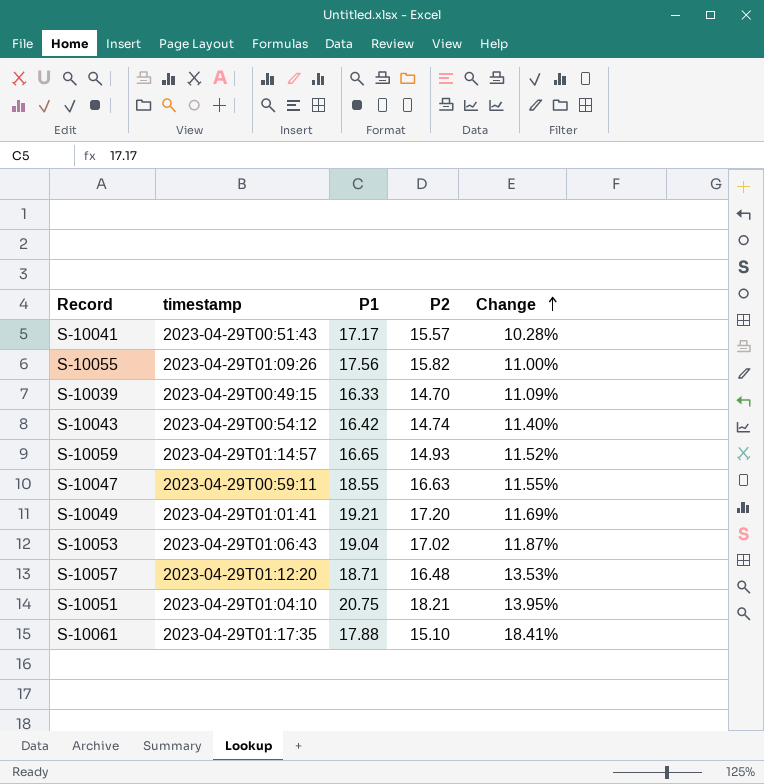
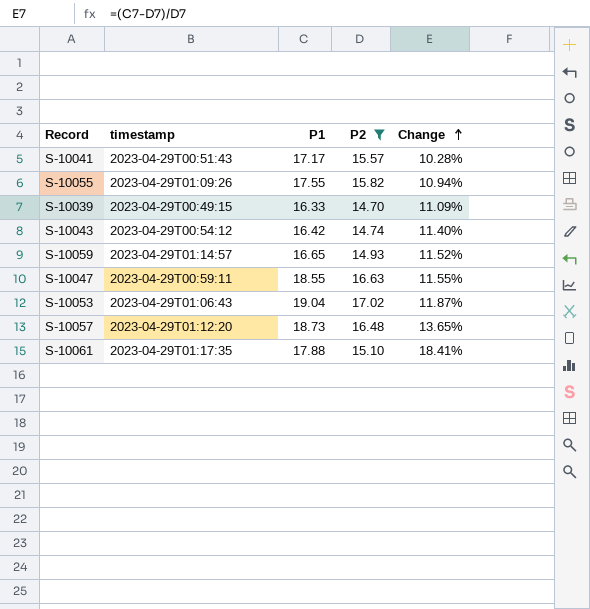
filter: none -> P2 <= 17.02
S-10055 | P1: 17.56 -> 17.55
S-10055 | Change: 11.00% -> 10.94%
S-10057 | P1: 18.71 -> 18.73
S-10057 | Change: 13.53% -> 13.65%

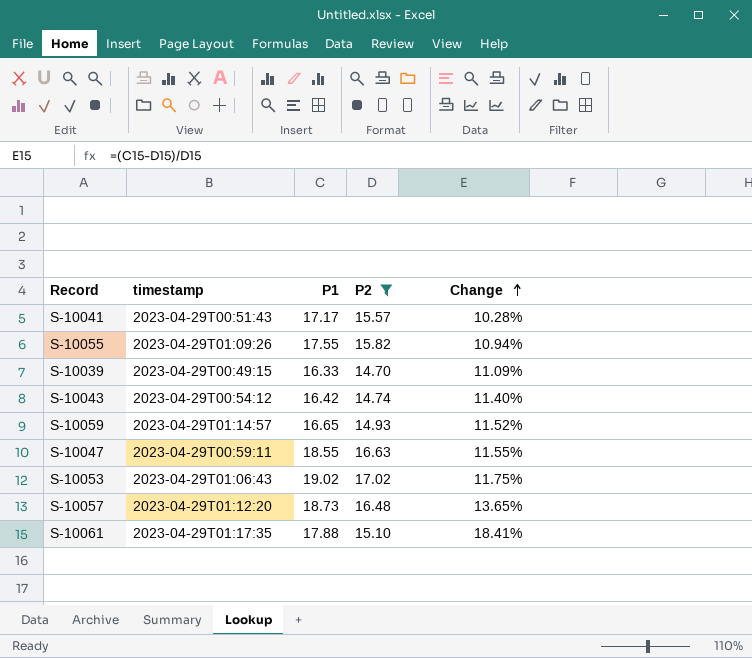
S-10053 | P1: 19.04 -> 19.02
S-10053 | Change: 11.87% -> 11.75%

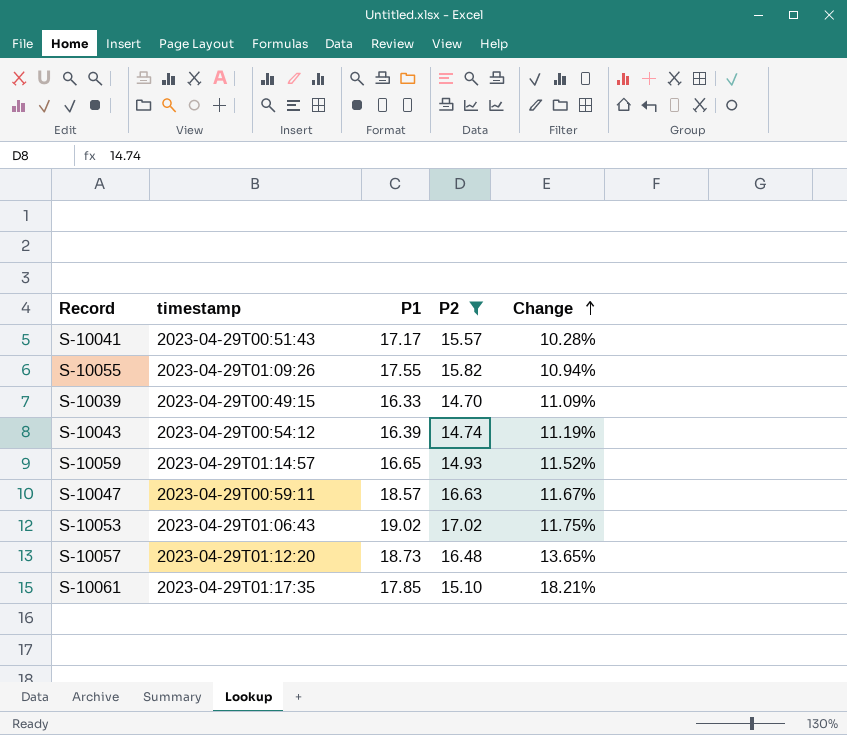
S-10043 | P1: 16.42 -> 16.39
S-10043 | Change: 11.40% -> 11.19%
S-10047 | P1: 18.55 -> 18.57
S-10047 | Change: 11.55% -> 11.67%
S-10061 | P1: 17.88 -> 17.85
S-10061 | Change: 18.41% -> 18.21%

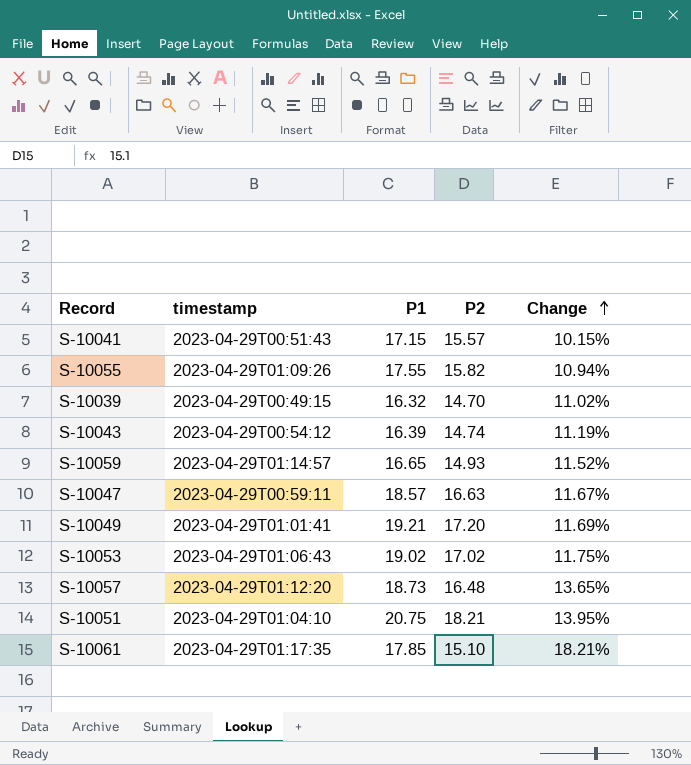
filter: P2 <= 17.02 -> none
S-10041 | P1: 17.17 -> 17.15
S-10041 | Change: 10.28% -> 10.15%
S-10039 | P1: 16.33 -> 16.32
S-10039 | Change: 11.09% -> 11.02%

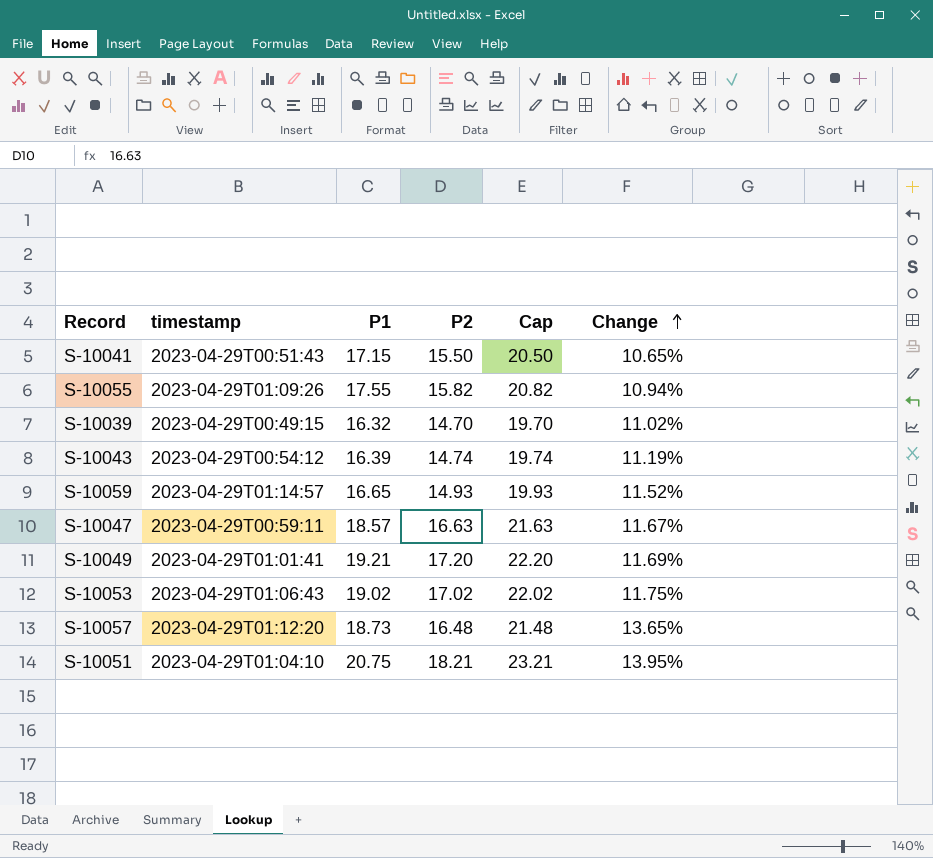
column Cap | formula: none -> [P2] + 5
row S-10061: 2023-04-29T01:17:35 | 17.85 | 15.10 | 18.21% -> none
S-10041 | P2: 15.57 -> 15.50
S-10041 | Change: 10.15% -> 10.65%

